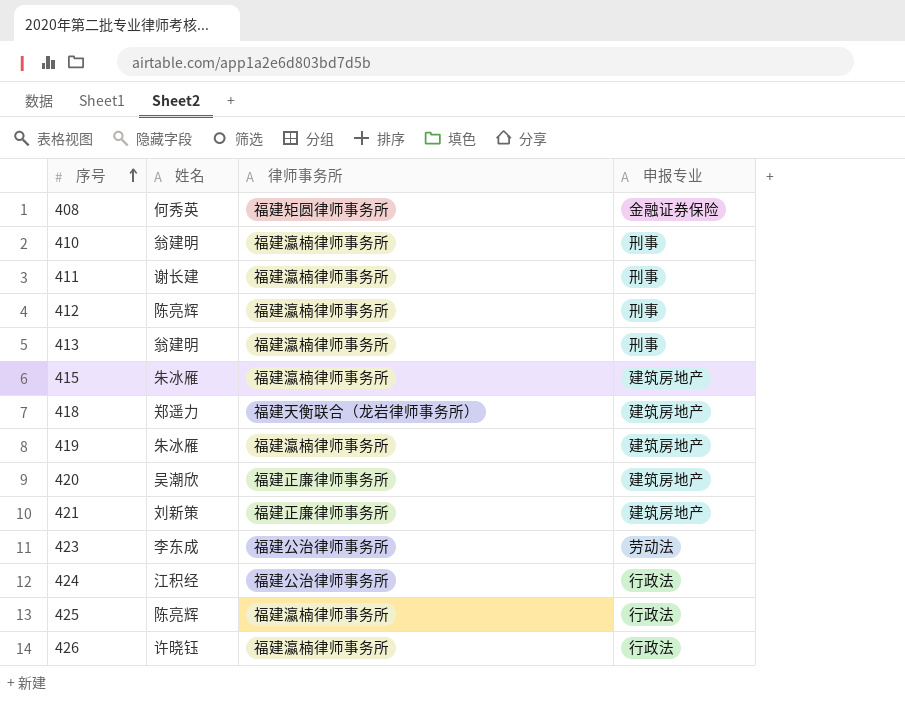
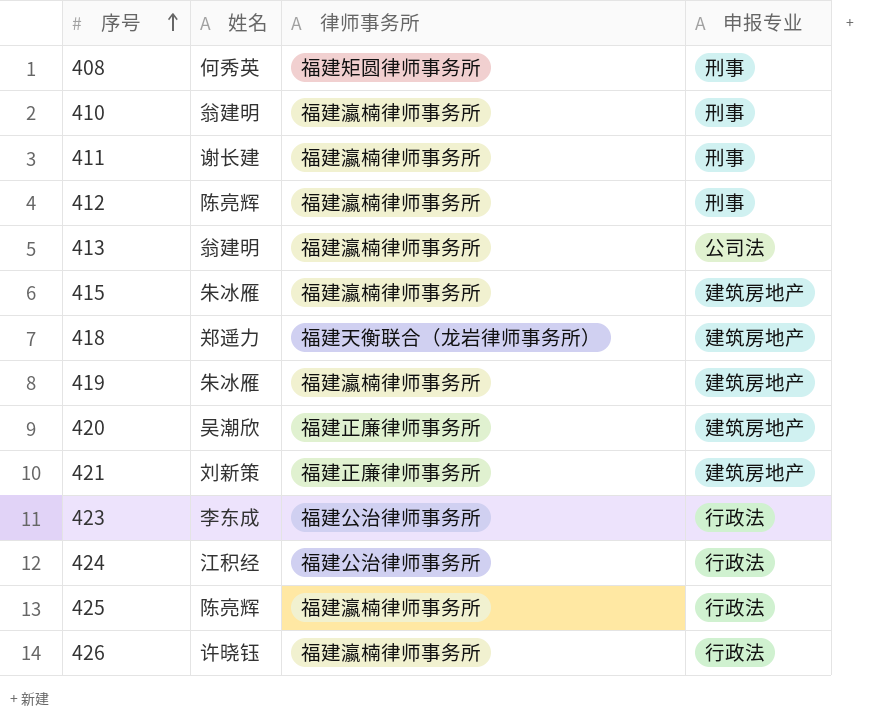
408 | 申报专业: 金融证券保险 -> 刑事
413 | 申报专业: 刑事 -> 公司法
423 | 申报专业: 劳动法 -> 行政法

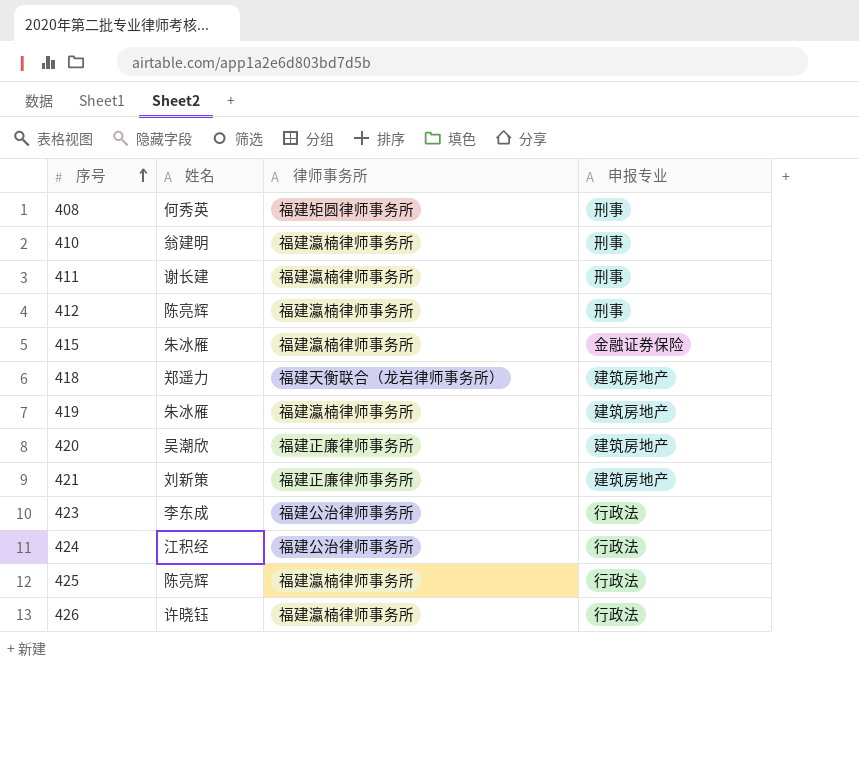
row 413: 翁建明 | 福建瀛楠律师事务所 | 公司法 -> none
415 | 申报专业: 建筑房地产 -> 金融证券保险

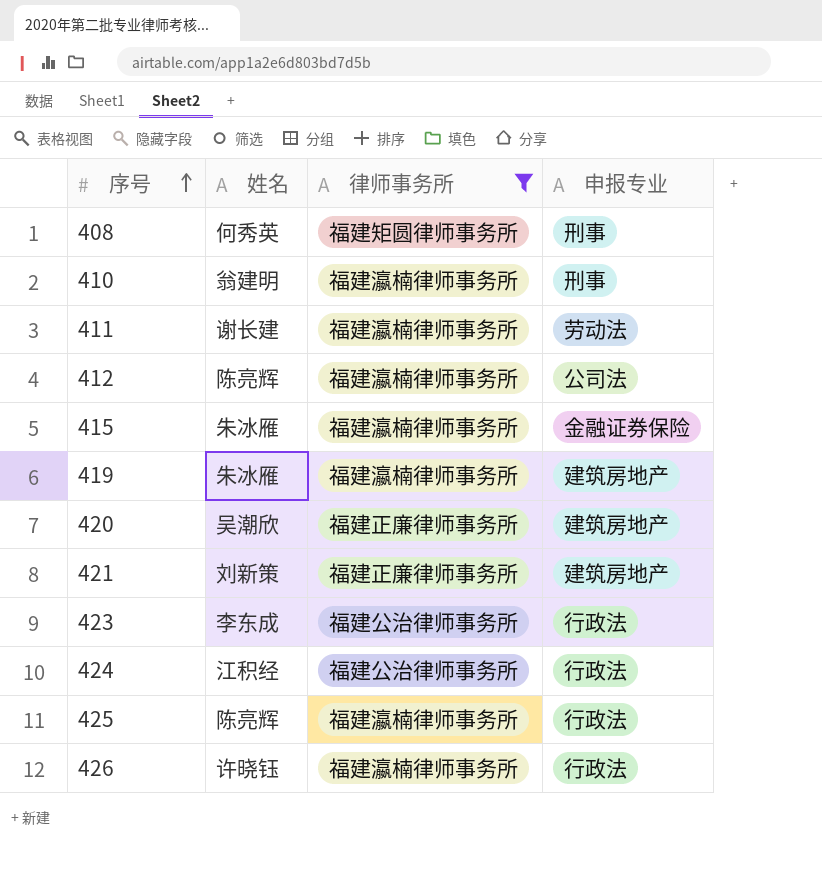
filter: none -> 律师事务所 != 福建天衡联合（龙岩律师事务所）
411 | 申报专业: 刑事 -> 劳动法
412 | 申报专业: 刑事 -> 公司法

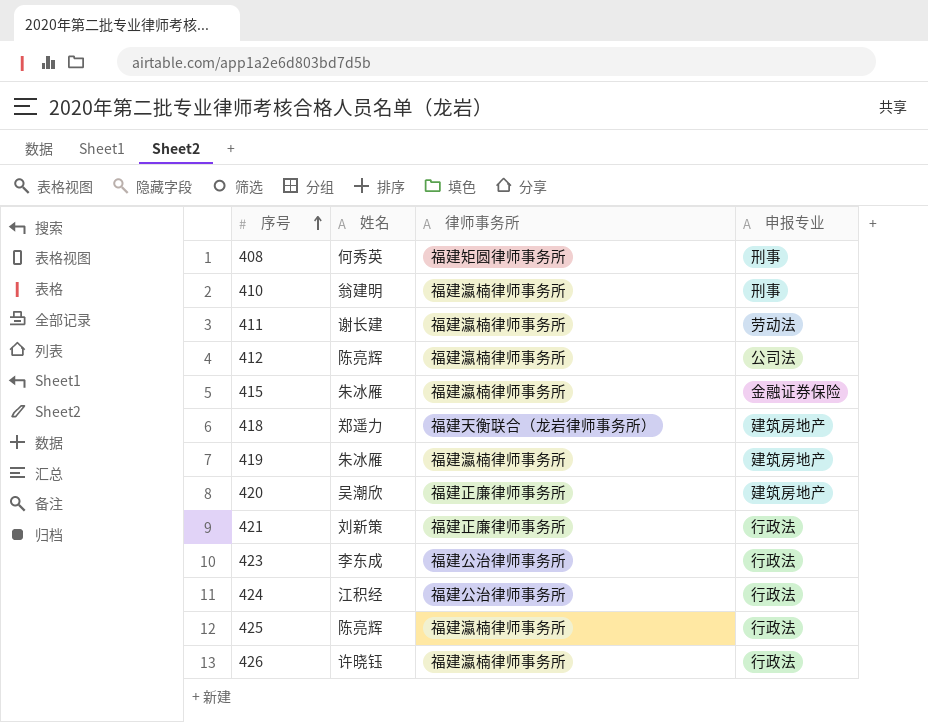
filter: 律师事务所 != 福建天衡联合（龙岩律师事务所） -> none
421 | 申报专业: 建筑房地产 -> 行政法

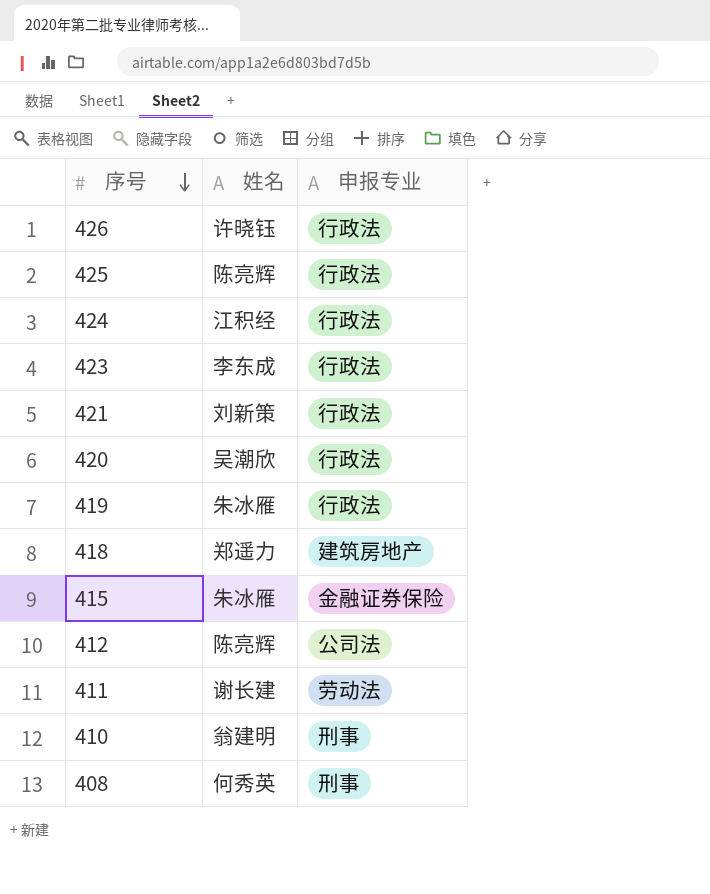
row order: 序号 ascending -> 序号 descending
column 律师事务所 | position: 3 -> none
420 | 申报专业: 建筑房地产 -> 行政法
419 | 申报专业: 建筑房地产 -> 行政法

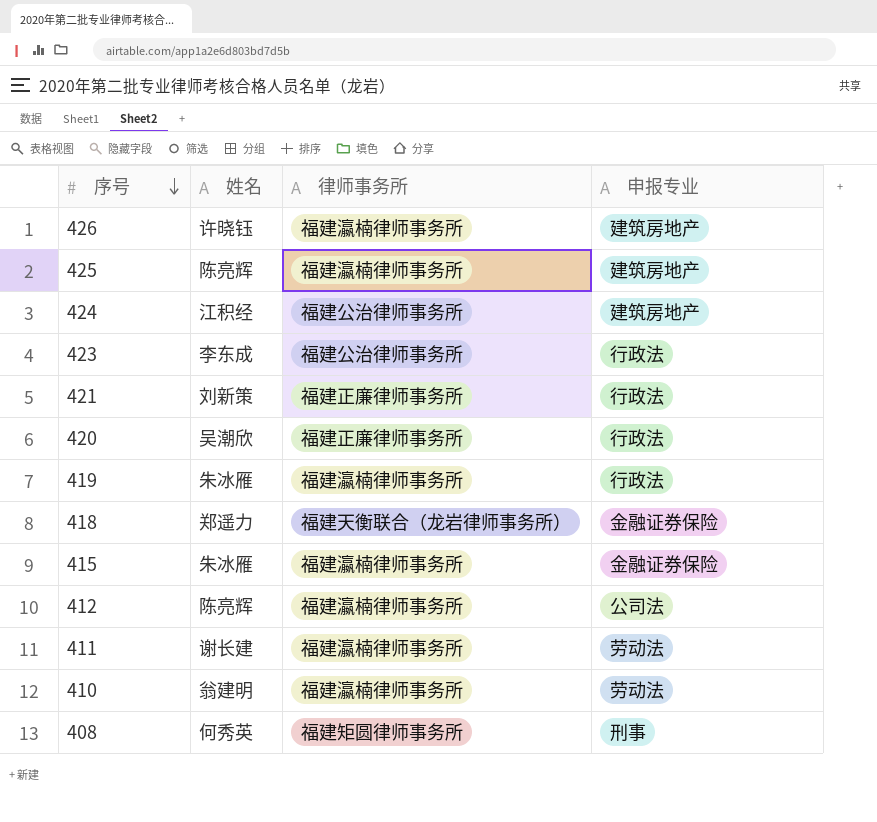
column 律师事务所 | position: none -> 3
426 | 申报专业: 行政法 -> 建筑房地产
425 | 申报专业: 行政法 -> 建筑房地产
424 | 申报专业: 行政法 -> 建筑房地产
418 | 申报专业: 建筑房地产 -> 金融证券保险
410 | 申报专业: 刑事 -> 劳动法

